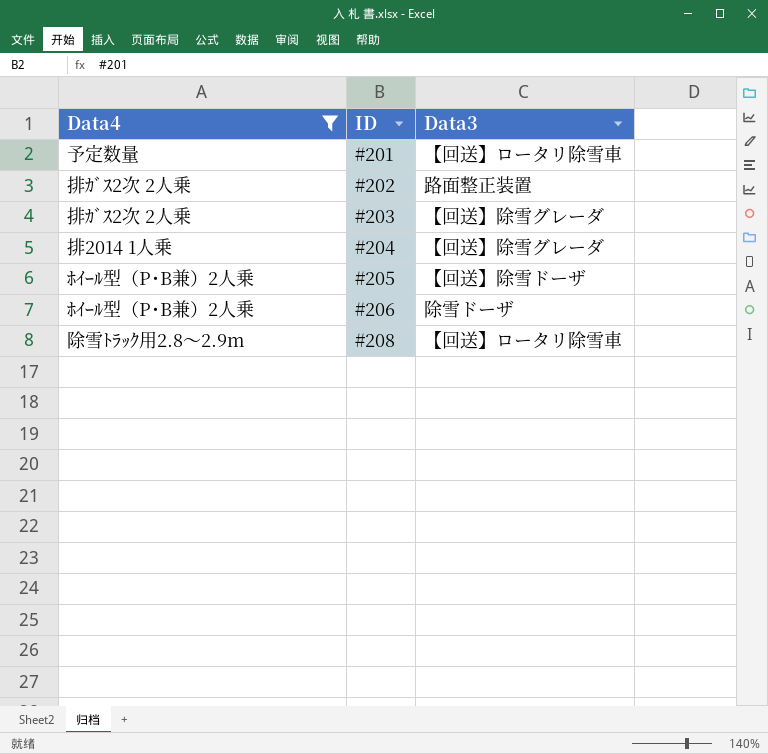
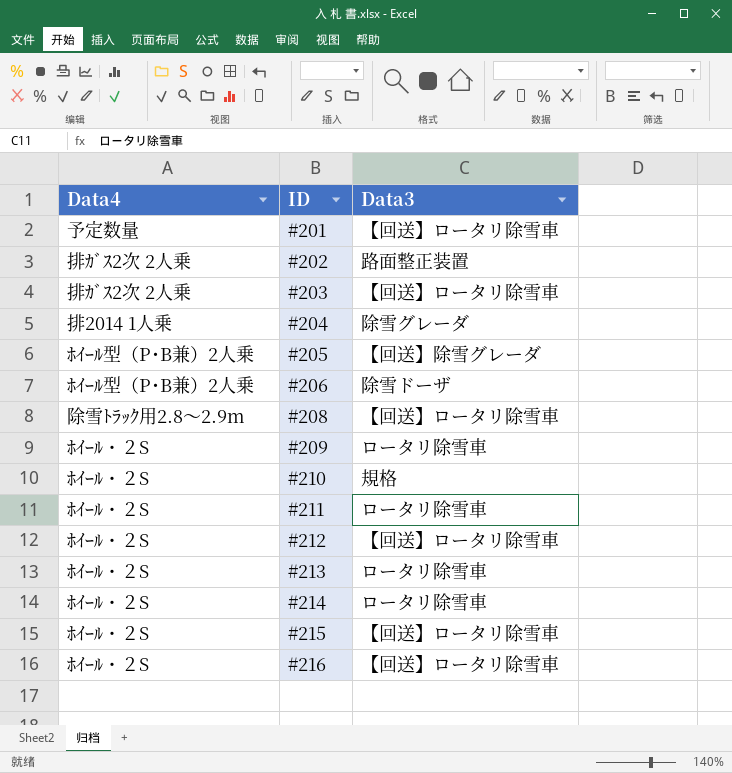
filter: Data4 != ﾎｲｰﾙ・２S -> none
#203 | Data3: 【回送】除雪グレーダ -> 【回送】ロータリ除雪車
#204 | Data3: 【回送】除雪グレーダ -> 除雪グレーダ
#205 | Data3: 【回送】除雪ドーザ -> 【回送】除雪グレーダ

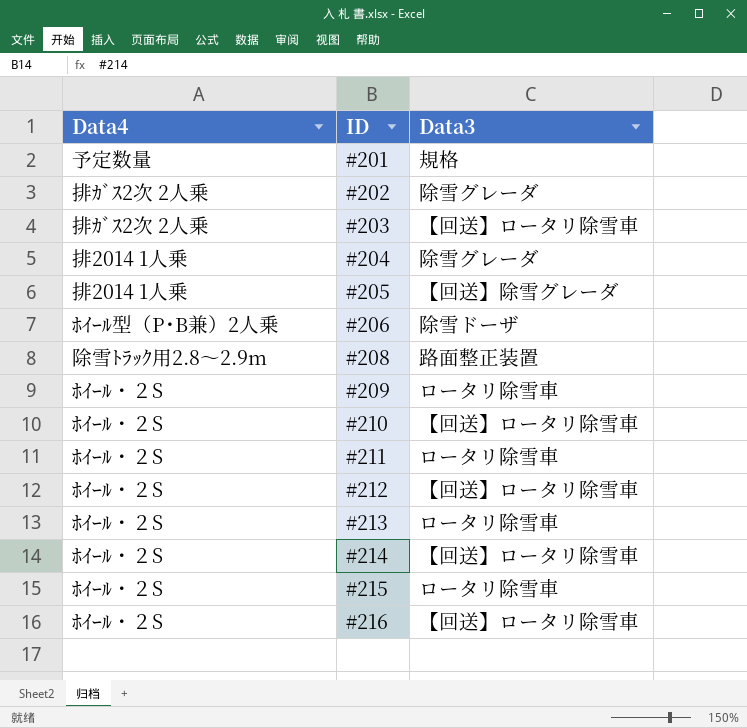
#201 | Data3: 【回送】ロータリ除雪車 -> 規格
#202 | Data3: 路面整正装置 -> 除雪グレーダ
#205 | Data4: ﾎｲｰﾙ型（P･B兼）2人乗 -> 排2014 1人乗
#208 | Data3: 【回送】ロータリ除雪車 -> 路面整正装置
#210 | Data3: 規格 -> 【回送】ロータリ除雪車
#214 | Data3: ロータリ除雪車 -> 【回送】ロータリ除雪車
#215 | Data3: 【回送】ロータリ除雪車 -> ロータリ除雪車

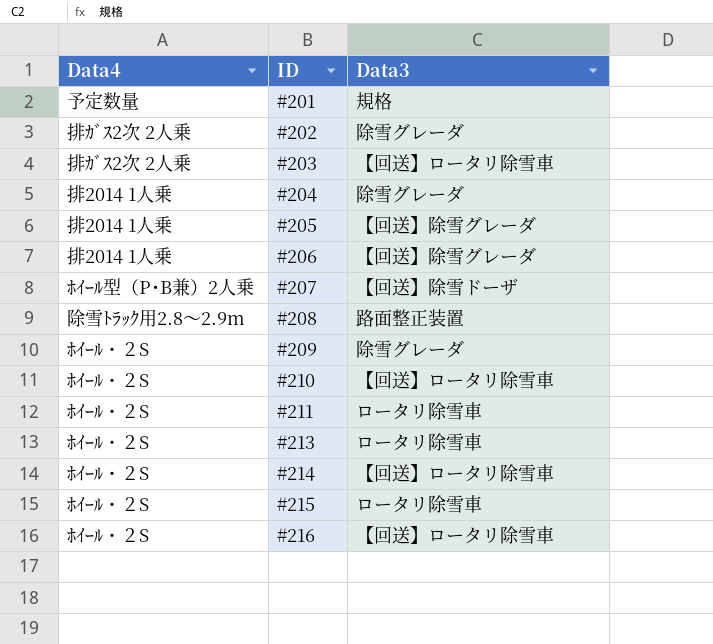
row #212: ﾎｲｰﾙ・２S | 【回送】ロータリ除雪車 -> none
#206 | Data4: ﾎｲｰﾙ型（P･B兼）2人乗 -> 排2014 1人乗
#206 | Data3: 除雪ドーザ -> 【回送】除雪グレーダ
row #207: none -> ﾎｲｰﾙ型（P･B兼）2人乗 | 【回送】除雪ドーザ
#209 | Data3: ロータリ除雪車 -> 除雪グレーダ

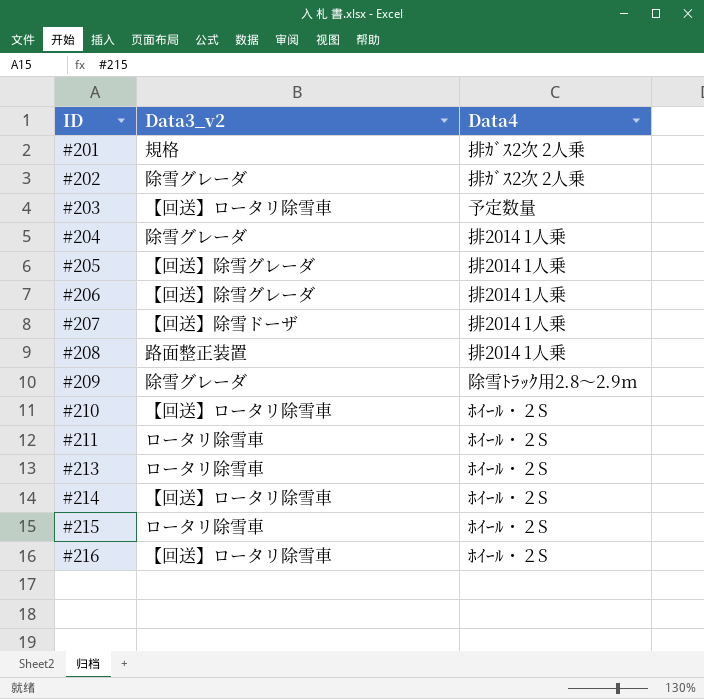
column name: Data3 -> Data3_v2
column Data4 | position: 1 -> 3
#201 | Data4: 予定数量 -> 排ｶﾞｽ2次 2人乗
#203 | Data4: 排ｶﾞｽ2次 2人乗 -> 予定数量
#207 | Data4: ﾎｲｰﾙ型（P･B兼）2人乗 -> 排2014 1人乗
#208 | Data4: 除雪ﾄﾗｯｸ用2.8～2.9m -> 排2014 1人乗
#209 | Data4: ﾎｲｰﾙ・２S -> 除雪ﾄﾗｯｸ用2.8～2.9m

